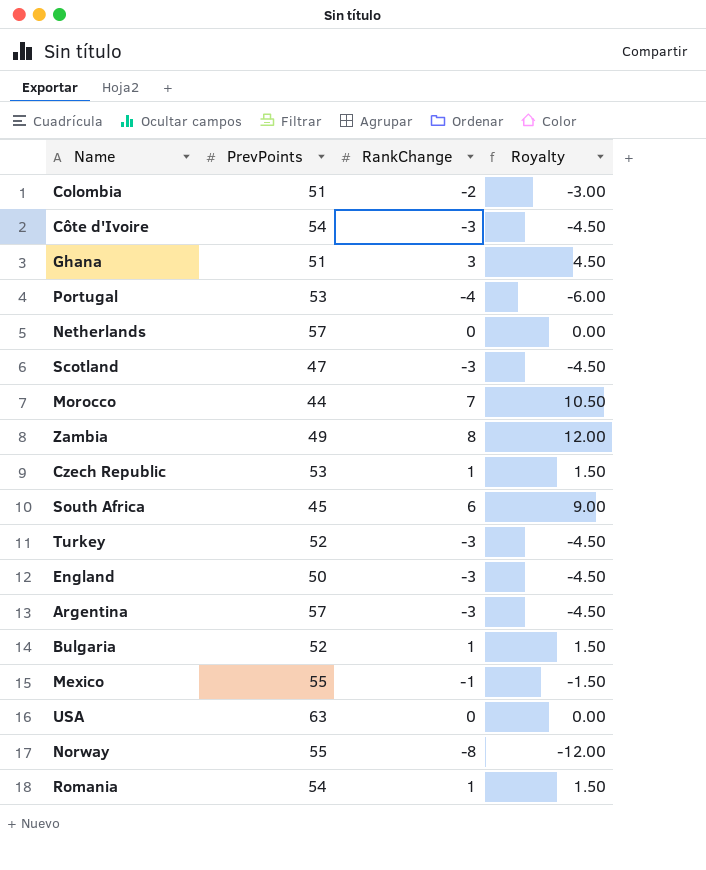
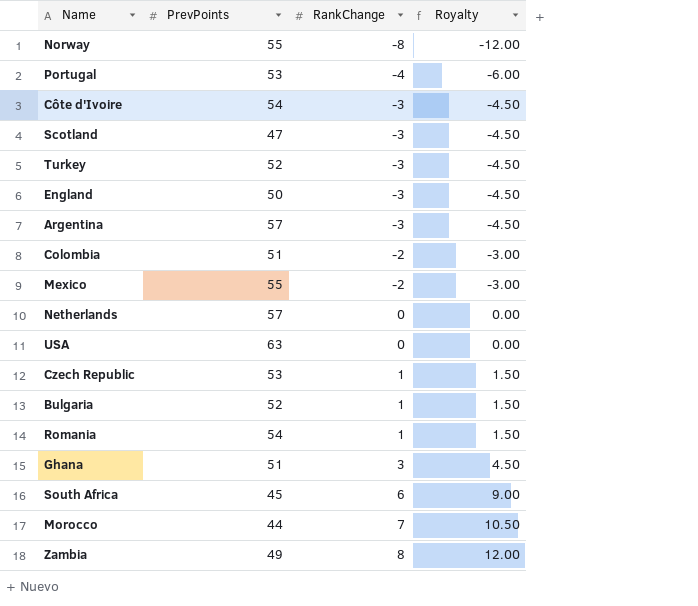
row order: none -> RankChange ascending
Mexico | RankChange: -1 -> -2
Mexico | Royalty: -1.50 -> -3.00

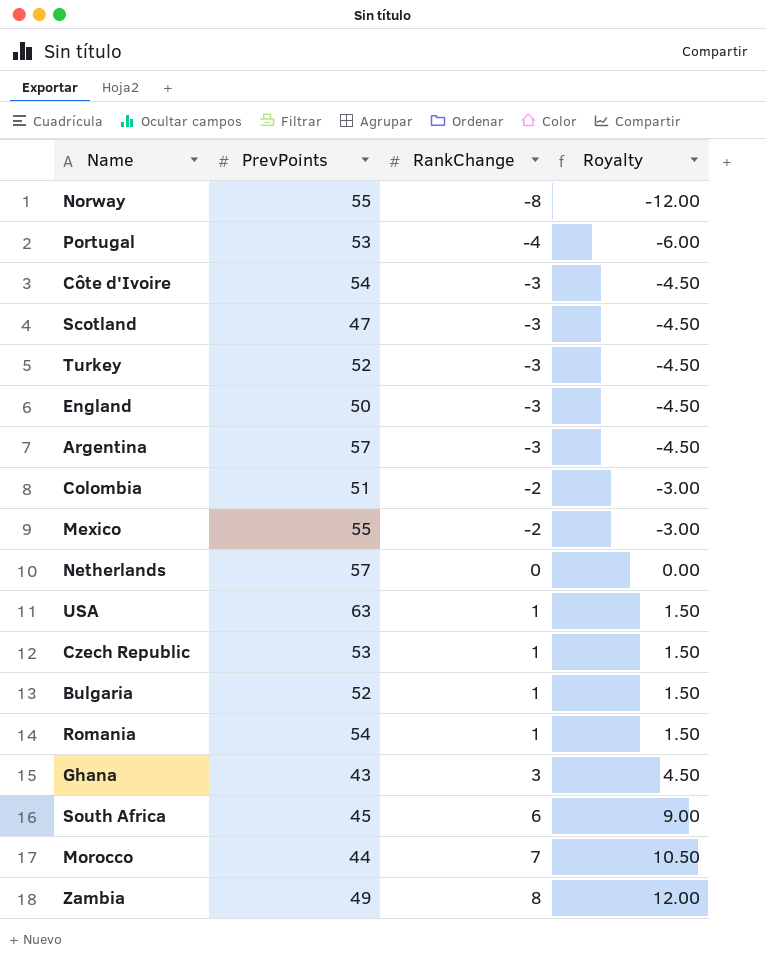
USA | RankChange: 0 -> 1
USA | Royalty: 0.00 -> 1.50
Ghana | PrevPoints: 51 -> 43

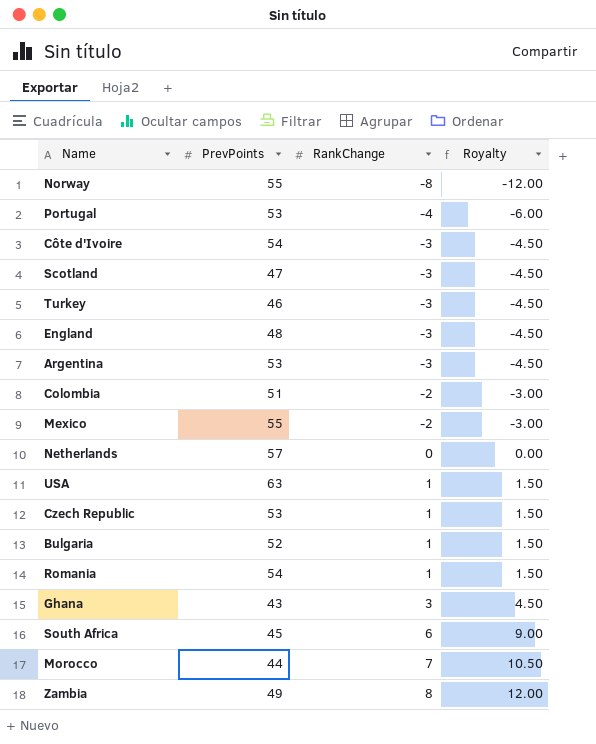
Turkey | PrevPoints: 52 -> 46
England | PrevPoints: 50 -> 48
Argentina | PrevPoints: 57 -> 53

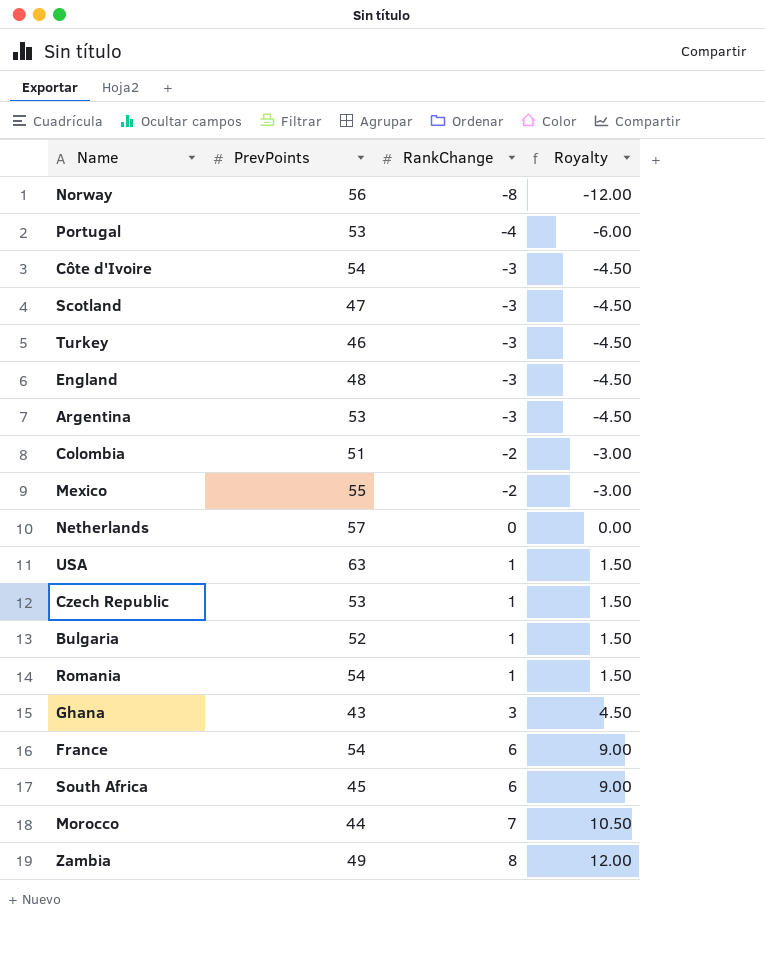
Norway | PrevPoints: 55 -> 56
row France: none -> 54 | 6 | 9.00

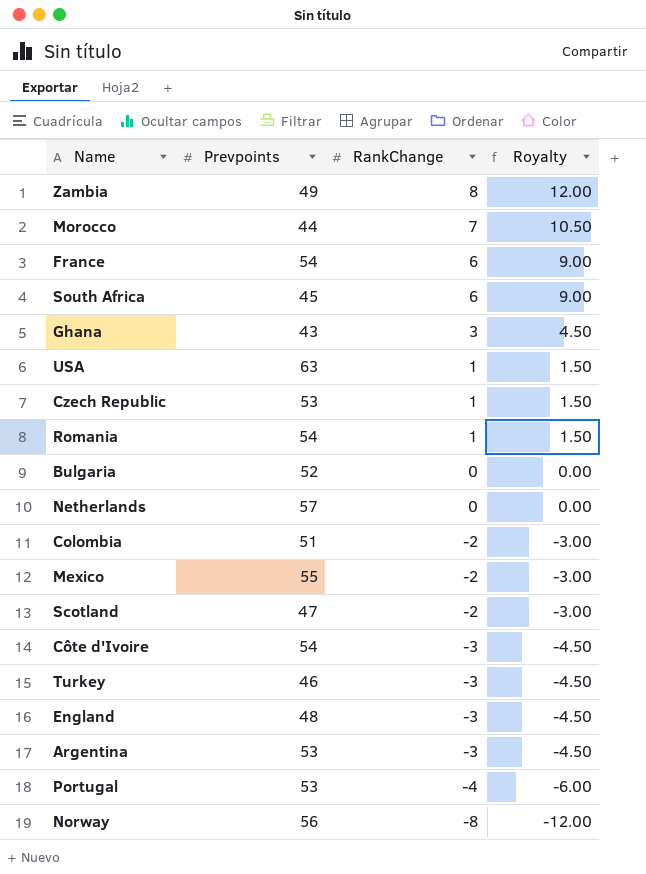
row order: RankChange ascending -> RankChange descending
column name: PrevPoints -> Prevpoints
Bulgaria | RankChange: 1 -> 0
Bulgaria | Royalty: 1.50 -> 0.00
Scotland | RankChange: -3 -> -2
Scotland | Royalty: -4.50 -> -3.00

